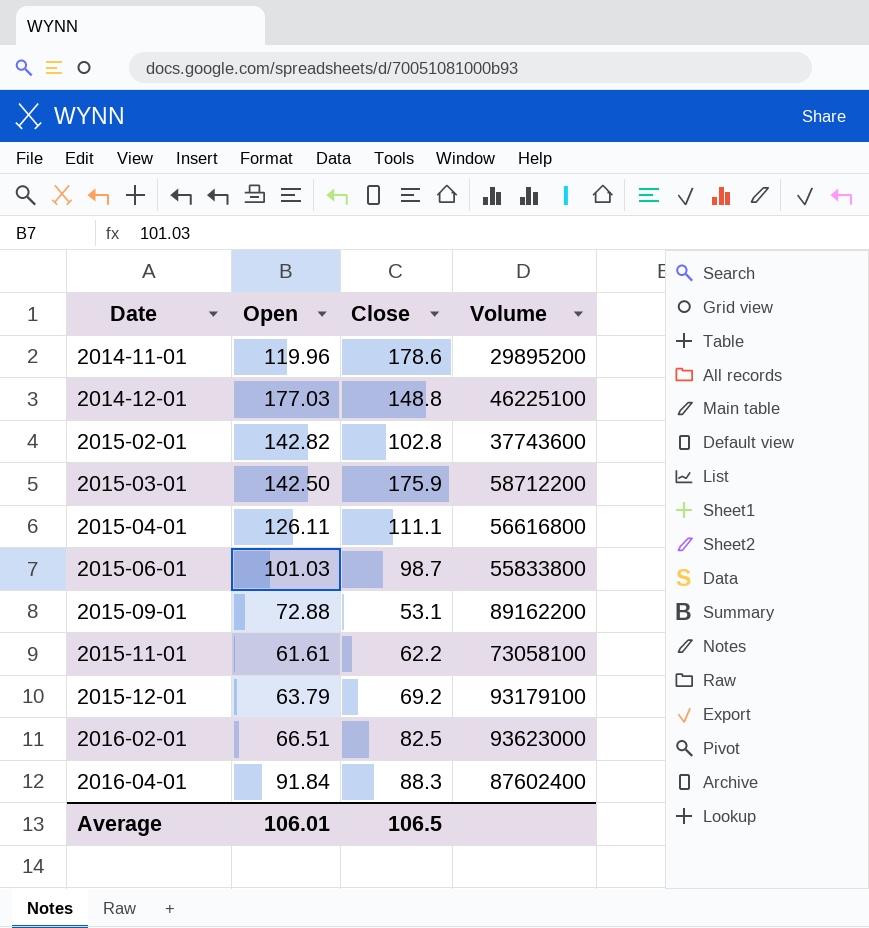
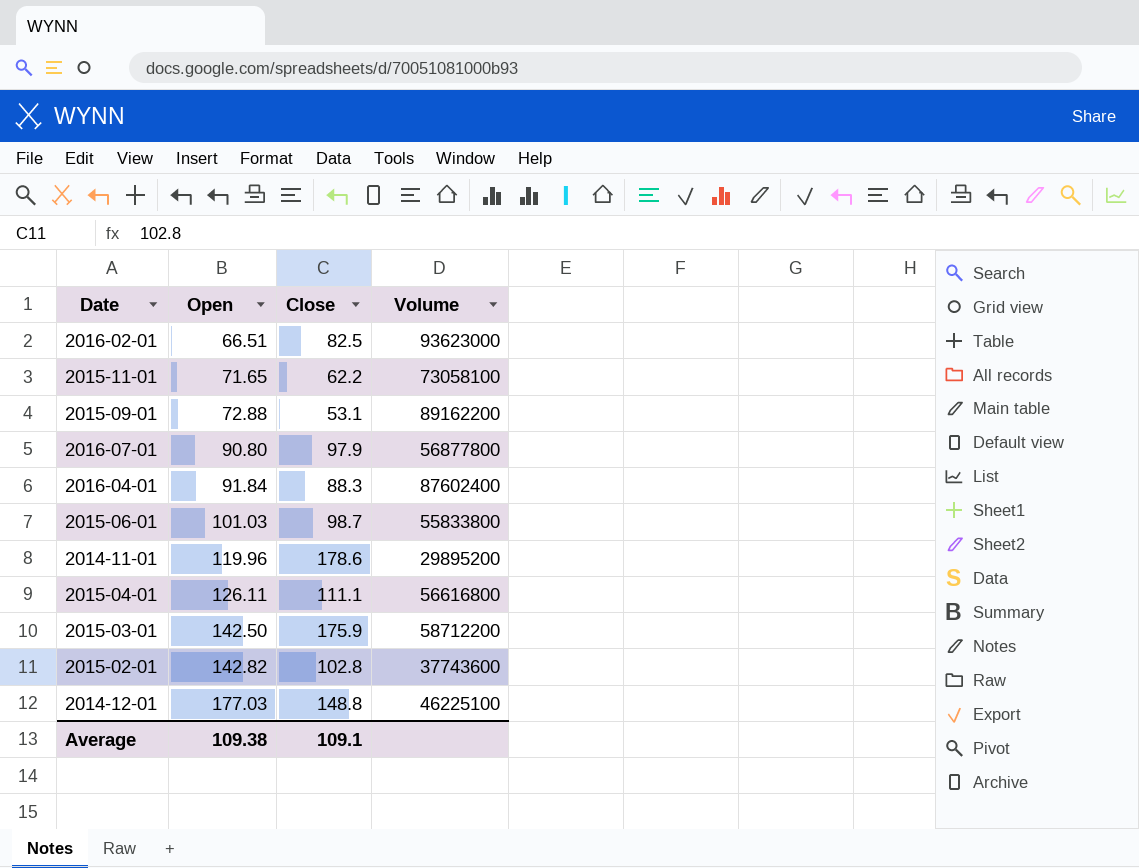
row order: Date ascending -> Open ascending
row 2015-12-01: 63.79 | 69.2 | 93179100 -> none
2015-11-01 | Open: 61.61 -> 71.65
row 2016-07-01: none -> 90.80 | 97.9 | 56877800
Average | Open: 106.01 -> 109.38
Average | Close: 106.5 -> 109.1

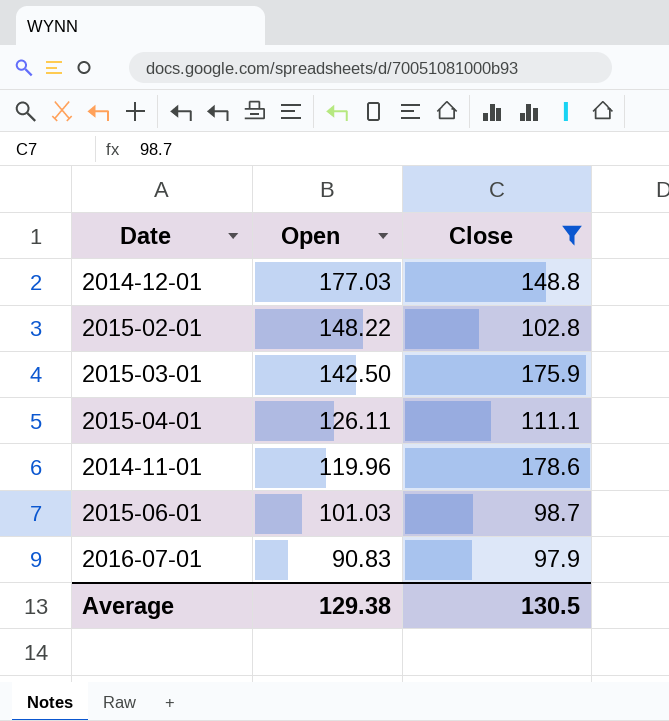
filter: none -> Close >= 97.9
row order: Open ascending -> Open descending
column Volume | position: 4 -> none
2015-02-01 | Open: 142.82 -> 148.22
2016-07-01 | Open: 90.80 -> 90.83
Average | Open: 109.38 -> 129.38
Average | Close: 109.1 -> 130.5

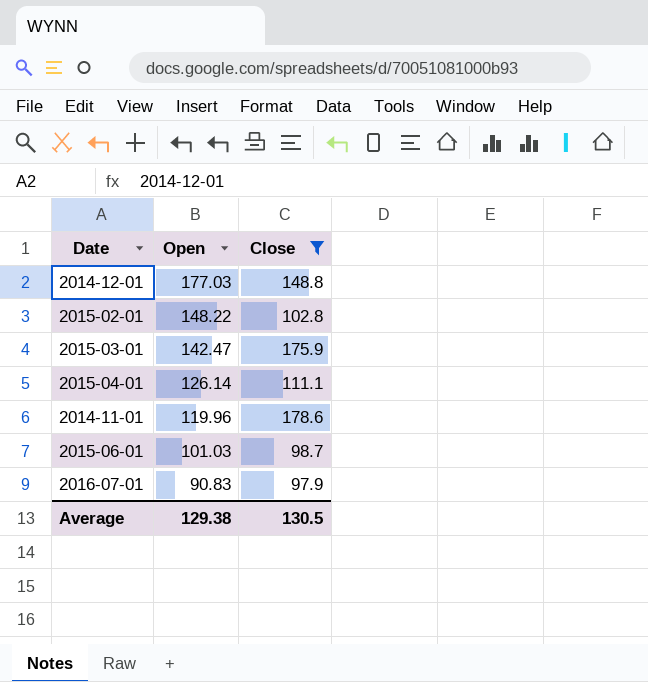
2015-03-01 | Open: 142.50 -> 142.47
2015-04-01 | Open: 126.11 -> 126.14

